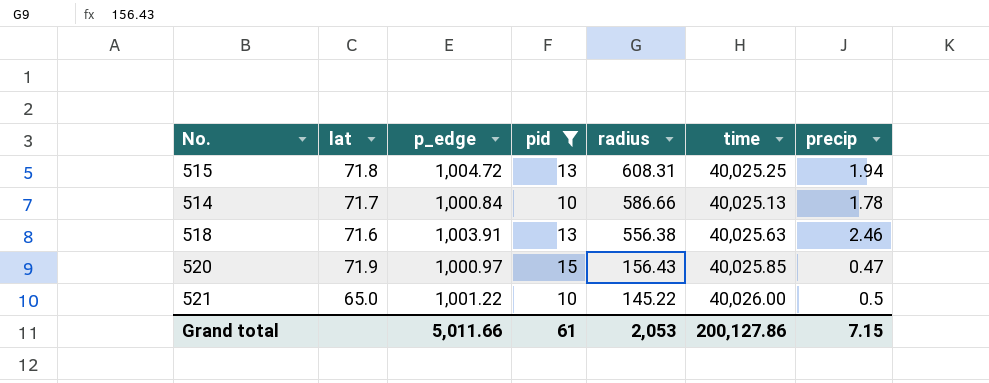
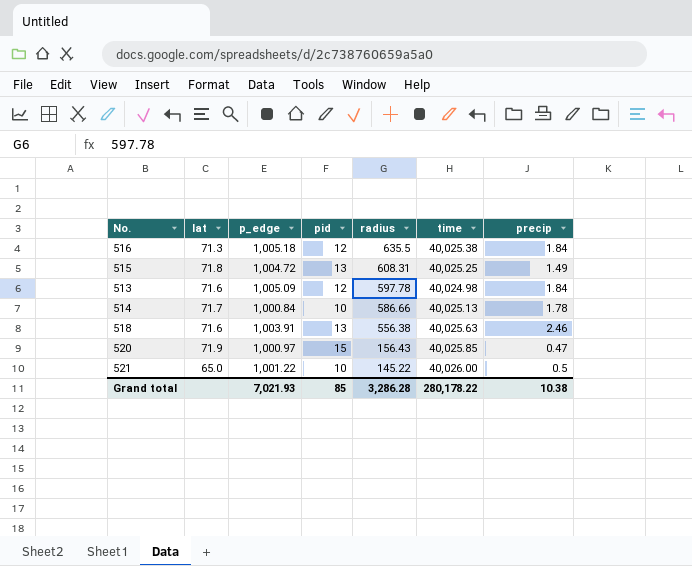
filter: pid != 12 -> none
515 | precip: 1.94 -> 1.49
Grand total | p_edge: 5,011.66 -> 7,021.93
Grand total | pid: 61 -> 85
Grand total | radius: 2,053 -> 3,286.28
Grand total | time: 200,127.86 -> 280,178.22
Grand total | precip: 7.15 -> 10.38

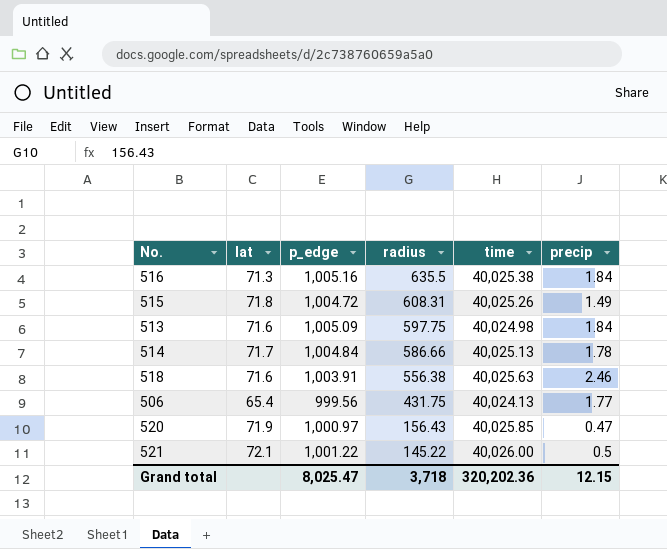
column pid | position: 4 -> none
516 | p_edge: 1,005.18 -> 1,005.16
515 | time: 40,025.25 -> 40,025.26
513 | radius: 597.78 -> 597.75
514 | p_edge: 1,000.84 -> 1,004.84
row 506: none -> 65.4 | 999.56 | 431.75 | 40,024.13 | 1.77
521 | lat: 65.0 -> 72.1
Grand total | p_edge: 7,021.93 -> 8,025.47
Grand total | radius: 3,286.28 -> 3,718
Grand total | time: 280,178.22 -> 320,202.36
Grand total | precip: 10.38 -> 12.15

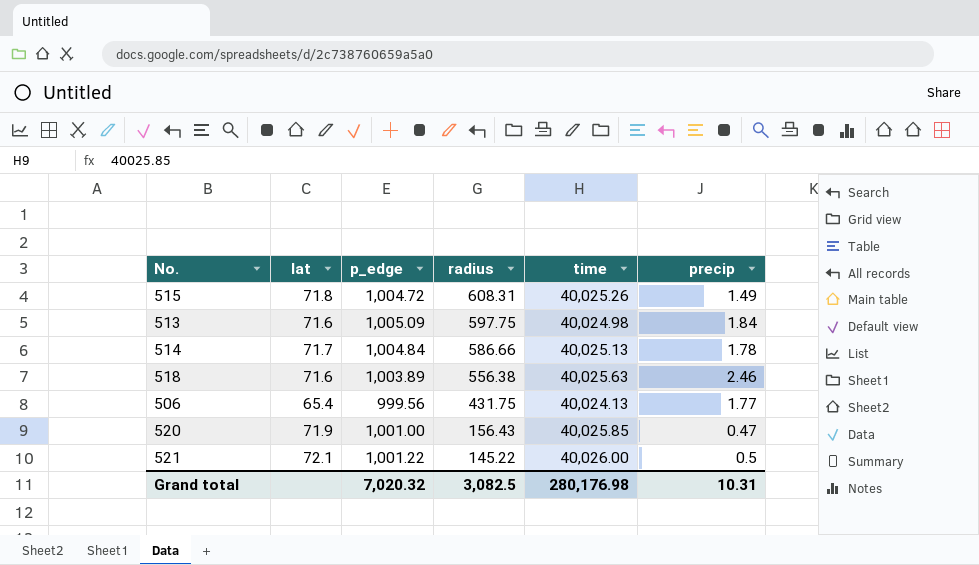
row 516: 71.3 | 1,005.16 | 635.5 | 40,025.38 | 1.84 -> none
518 | p_edge: 1,003.91 -> 1,003.89
520 | p_edge: 1,000.97 -> 1,001.00
Grand total | p_edge: 8,025.47 -> 7,020.32
Grand total | radius: 3,718 -> 3,082.5
Grand total | time: 320,202.36 -> 280,176.98
Grand total | precip: 12.15 -> 10.31

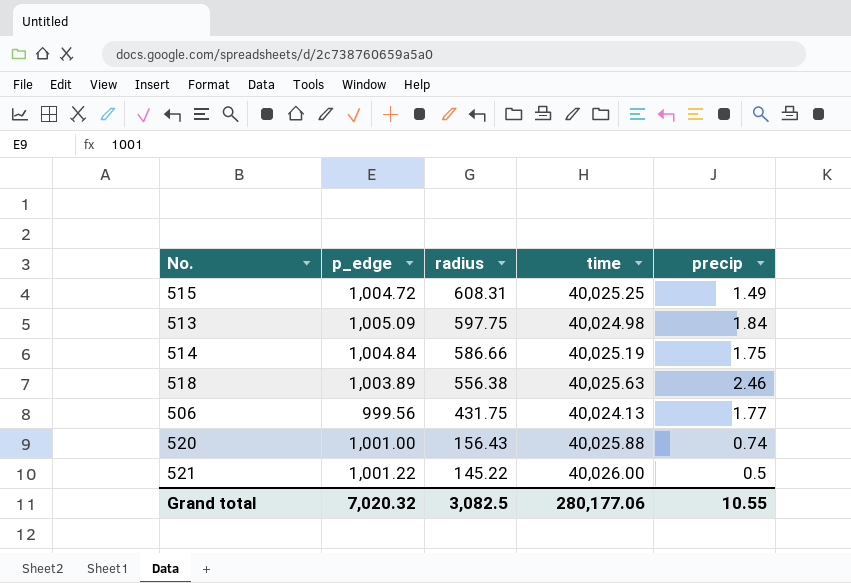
column lat | position: 2 -> none
515 | time: 40,025.26 -> 40,025.25
514 | time: 40,025.13 -> 40,025.19
514 | precip: 1.78 -> 1.75
520 | time: 40,025.85 -> 40,025.88
520 | precip: 0.47 -> 0.74
Grand total | time: 280,176.98 -> 280,177.06
Grand total | precip: 10.31 -> 10.55

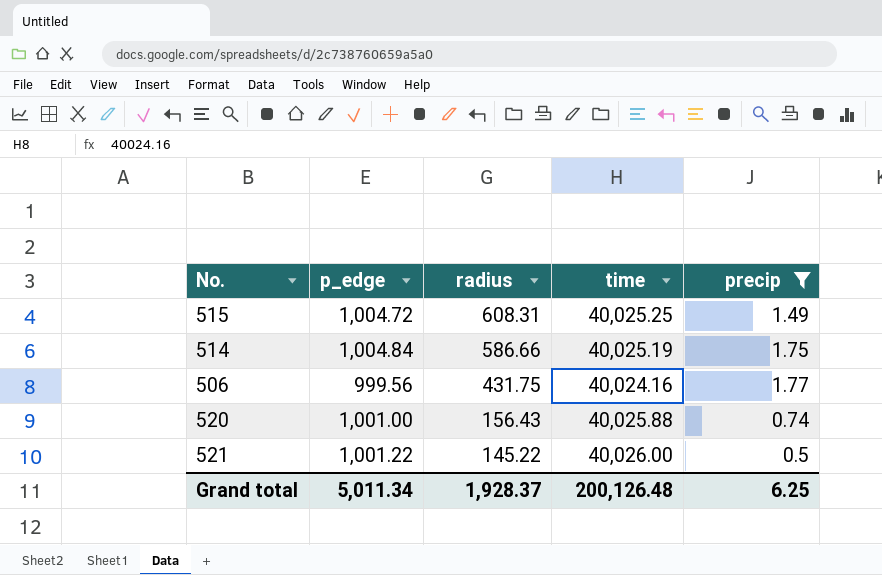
filter: none -> precip <= 1.77
506 | time: 40,024.13 -> 40,024.16
Grand total | p_edge: 7,020.32 -> 5,011.34
Grand total | radius: 3,082.5 -> 1,928.37
Grand total | time: 280,177.06 -> 200,126.48
Grand total | precip: 10.55 -> 6.25

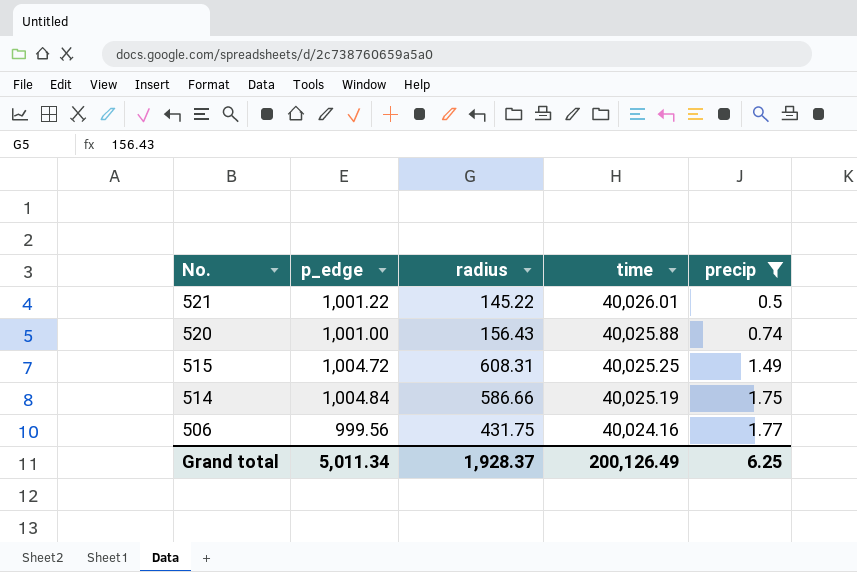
row order: radius descending -> No. descending
521 | time: 40,026.00 -> 40,026.01
Grand total | time: 200,126.48 -> 200,126.49

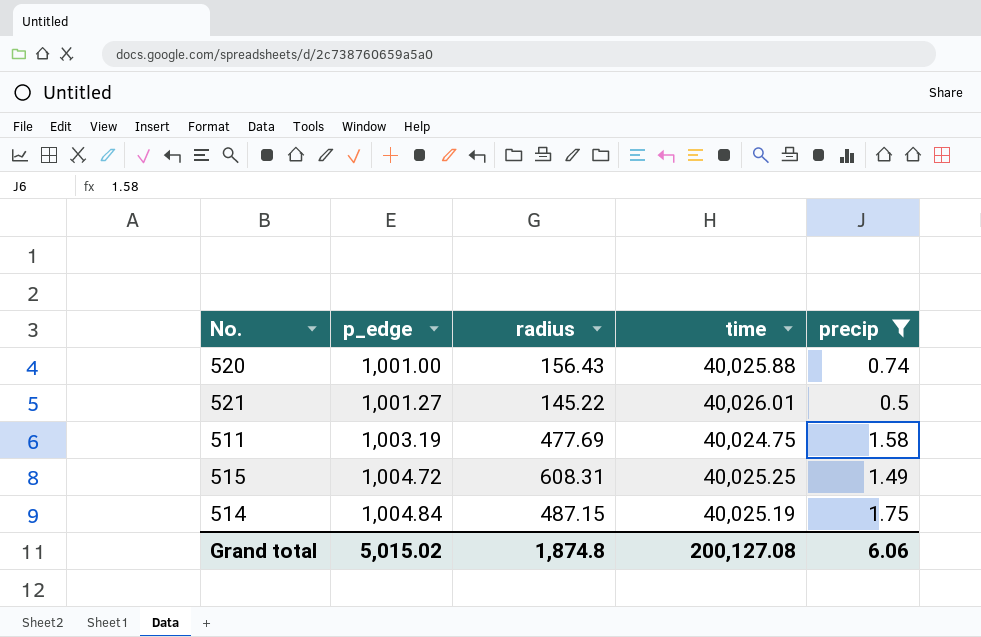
row order: No. descending -> p_edge ascending
row 506: 999.56 | 431.75 | 40,024.16 | 1.77 -> none
521 | p_edge: 1,001.22 -> 1,001.27
row 511: none -> 1,003.19 | 477.69 | 40,024.75 | 1.58
514 | radius: 586.66 -> 487.15
Grand total | p_edge: 5,011.34 -> 5,015.02
Grand total | radius: 1,928.37 -> 1,874.8
Grand total | time: 200,126.49 -> 200,127.08
Grand total | precip: 6.25 -> 6.06

